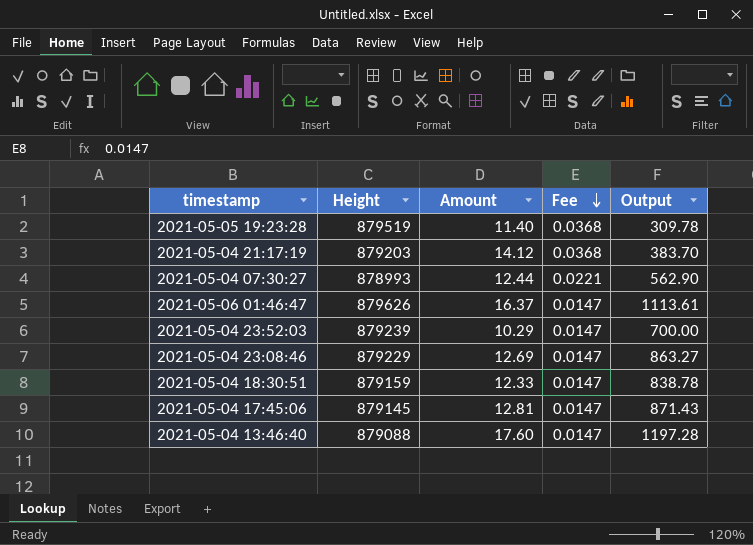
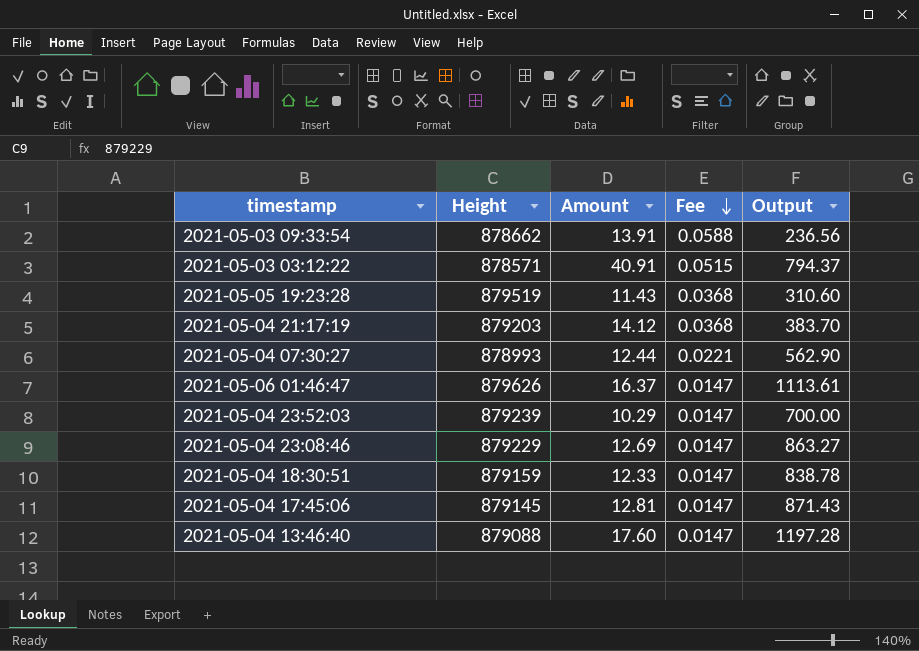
row 2021-05-03 09:33:54: none -> 878662 | 13.91 | 0.0588 | 236.56
row 2021-05-03 03:12:22: none -> 878571 | 40.91 | 0.0515 | 794.37
2021-05-05 19:23:28 | Amount: 11.40 -> 11.43
2021-05-05 19:23:28 | Output: 309.78 -> 310.60

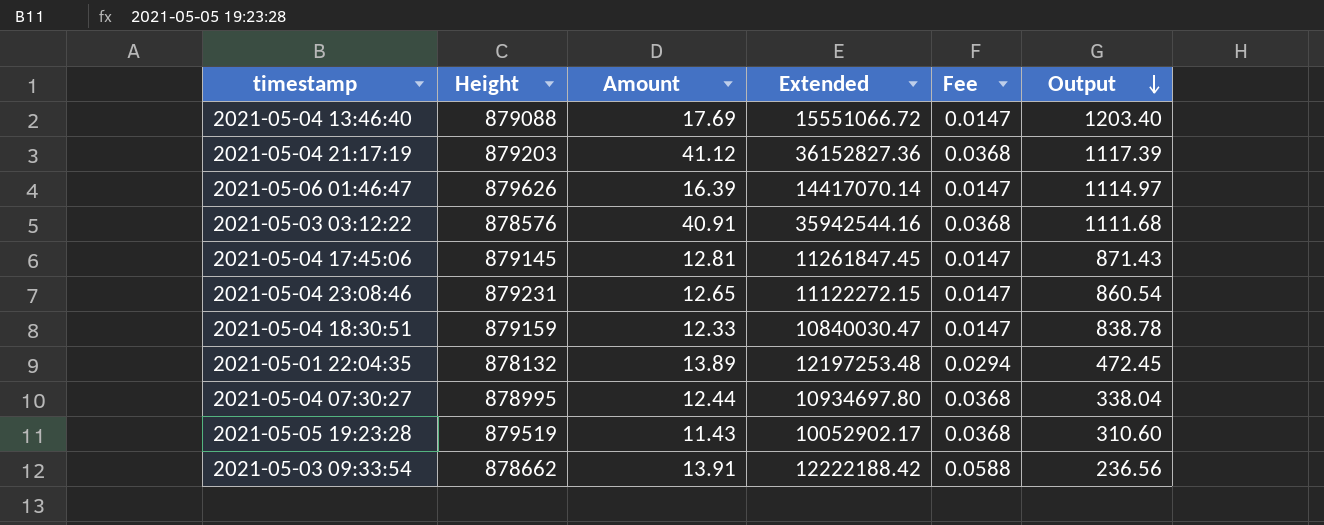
row order: Fee descending -> Output descending
column Extended | formula: none -> [Height] * [Amount]
row 2021-05-04 23:52:03: 879239 | 10.29 | 0.0147 | 700.00 -> none
2021-05-04 13:46:40 | Amount: 17.60 -> 17.69
2021-05-04 13:46:40 | Output: 1197.28 -> 1203.40
2021-05-04 21:17:19 | Amount: 14.12 -> 41.12
2021-05-04 21:17:19 | Output: 383.70 -> 1117.39
2021-05-06 01:46:47 | Amount: 16.37 -> 16.39
2021-05-06 01:46:47 | Output: 1113.61 -> 1114.97
2021-05-03 03:12:22 | Height: 878571 -> 878576
2021-05-03 03:12:22 | Fee: 0.0515 -> 0.0368
2021-05-03 03:12:22 | Output: 794.37 -> 1111.68
2021-05-04 23:08:46 | Height: 879229 -> 879231
2021-05-04 23:08:46 | Amount: 12.69 -> 12.65
2021-05-04 23:08:46 | Output: 863.27 -> 860.54
row 2021-05-01 22:04:35: none -> 878132 | 13.89 | 12197253.48 | 0.0294 | 472.45
2021-05-04 07:30:27 | Height: 878993 -> 878995
2021-05-04 07:30:27 | Fee: 0.0221 -> 0.0368
2021-05-04 07:30:27 | Output: 562.90 -> 338.04

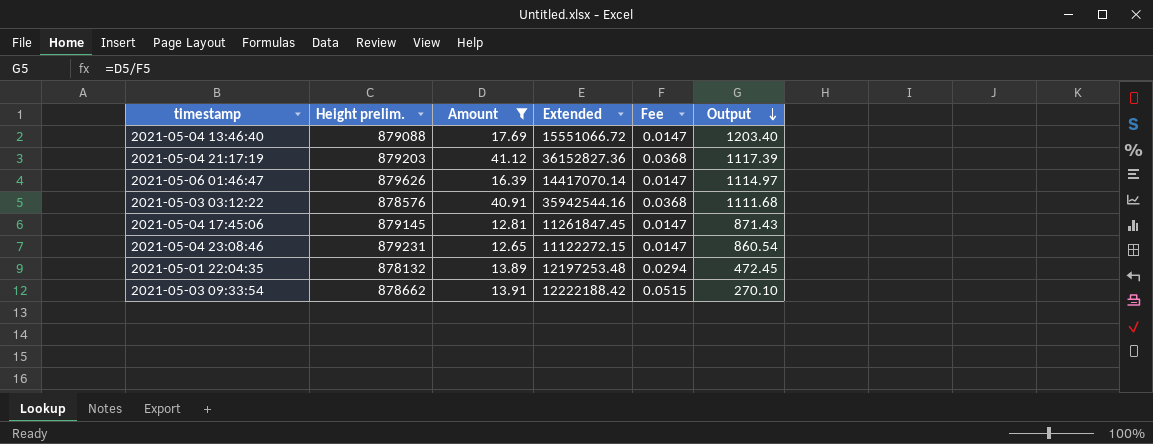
filter: none -> Amount >= 12.65
column name: Height -> Height prelim.
2021-05-03 09:33:54 | Fee: 0.0588 -> 0.0515
2021-05-03 09:33:54 | Output: 236.56 -> 270.10

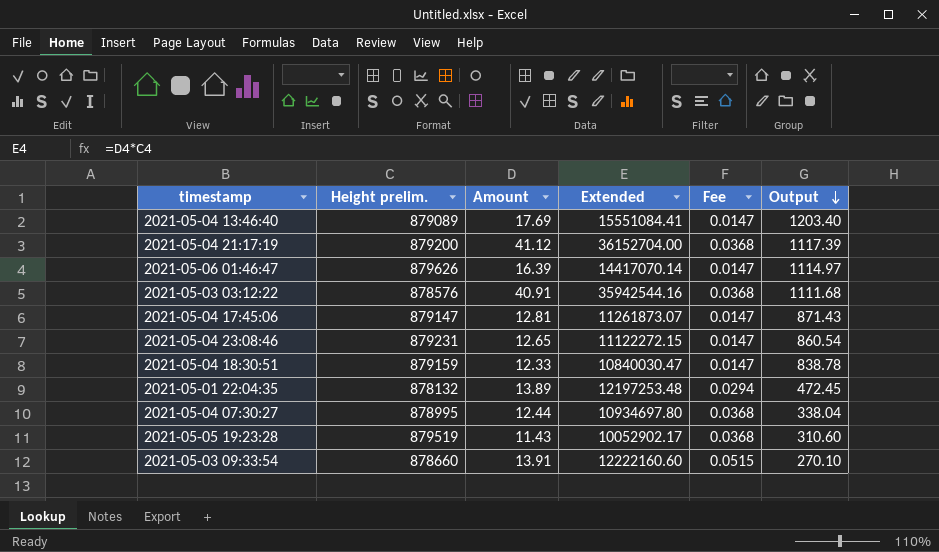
filter: Amount >= 12.65 -> none
2021-05-04 13:46:40 | Height prelim.: 879088 -> 879089
2021-05-04 13:46:40 | Extended: 15551066.72 -> 15551084.41
2021-05-04 21:17:19 | Height prelim.: 879203 -> 879200
2021-05-04 21:17:19 | Extended: 36152827.36 -> 36152704.00
2021-05-04 17:45:06 | Height prelim.: 879145 -> 879147
2021-05-04 17:45:06 | Extended: 11261847.45 -> 11261873.07
2021-05-03 09:33:54 | Height prelim.: 878662 -> 878660
2021-05-03 09:33:54 | Extended: 12222188.42 -> 12222160.60

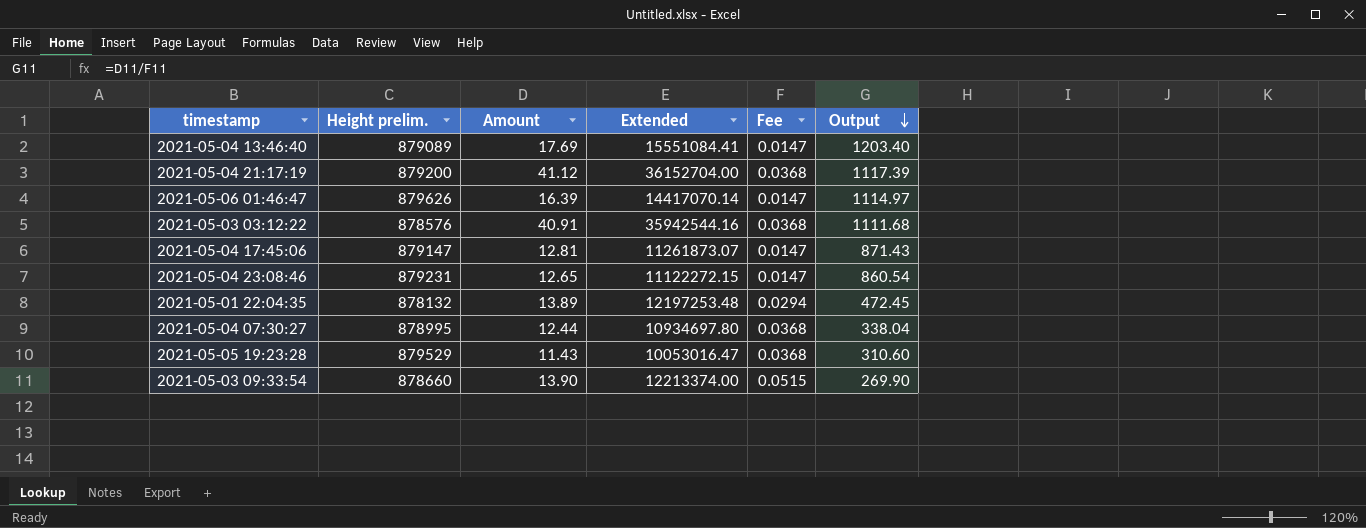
row 2021-05-04 18:30:51: 879159 | 12.33 | 10840030.47 | 0.0147 | 838.78 -> none
2021-05-05 19:23:28 | Height prelim.: 879519 -> 879529
2021-05-05 19:23:28 | Extended: 10052902.17 -> 10053016.47
2021-05-03 09:33:54 | Amount: 13.91 -> 13.90
2021-05-03 09:33:54 | Extended: 12222160.60 -> 12213374.00
2021-05-03 09:33:54 | Output: 270.10 -> 269.90

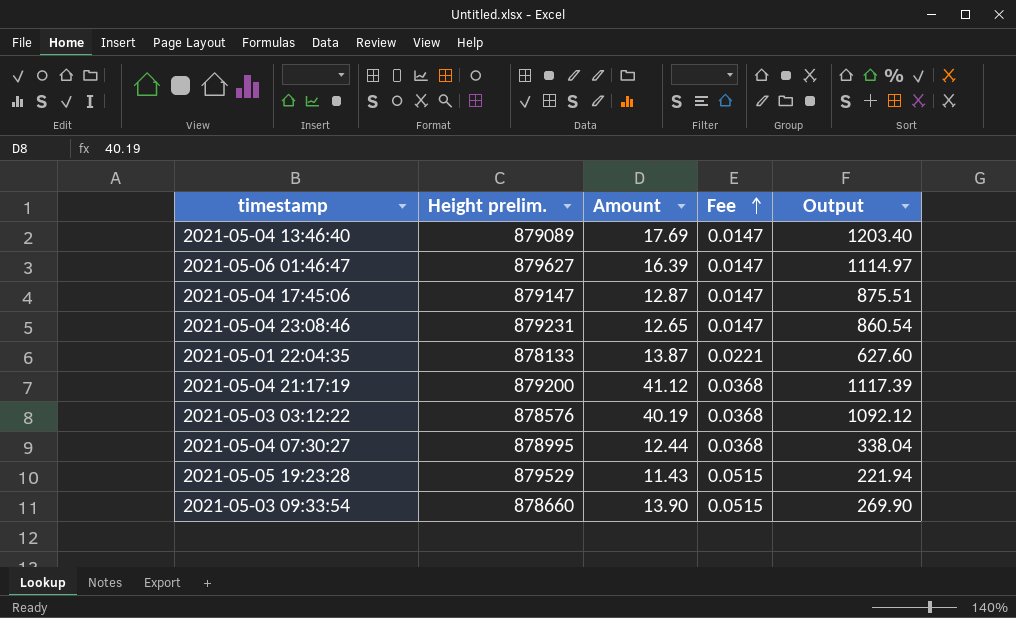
row order: Output descending -> Fee ascending
column Extended | formula: [Height prelim.] * [Amount] -> none
2021-05-06 01:46:47 | Height prelim.: 879626 -> 879627
2021-05-04 17:45:06 | Amount: 12.81 -> 12.87
2021-05-04 17:45:06 | Output: 871.43 -> 875.51
2021-05-01 22:04:35 | Height prelim.: 878132 -> 878133
2021-05-01 22:04:35 | Amount: 13.89 -> 13.87
2021-05-01 22:04:35 | Fee: 0.0294 -> 0.0221
2021-05-01 22:04:35 | Output: 472.45 -> 627.60
2021-05-03 03:12:22 | Amount: 40.91 -> 40.19
2021-05-03 03:12:22 | Output: 1111.68 -> 1092.12
2021-05-05 19:23:28 | Fee: 0.0368 -> 0.0515
2021-05-05 19:23:28 | Output: 310.60 -> 221.94

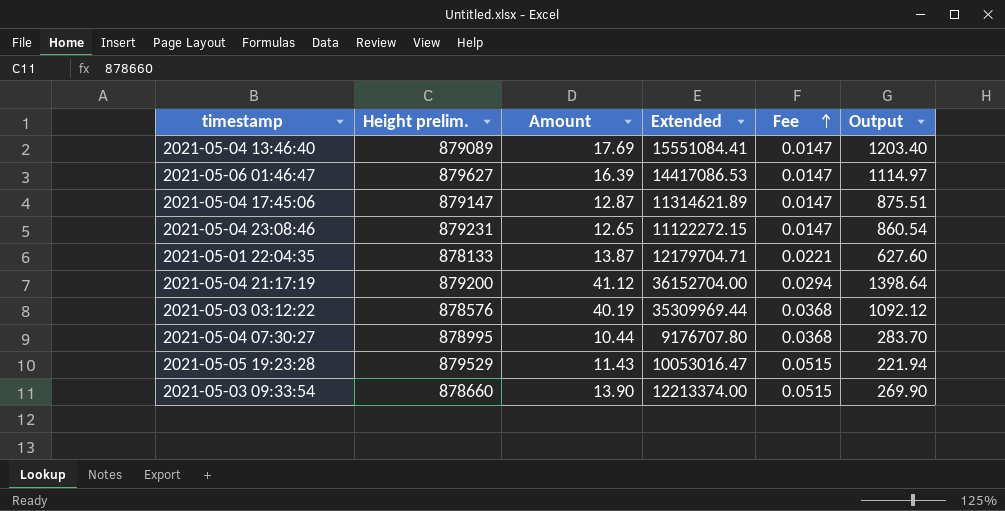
column Extended | formula: none -> [Height prelim.] * [Amount]
2021-05-04 21:17:19 | Fee: 0.0368 -> 0.0294
2021-05-04 21:17:19 | Output: 1117.39 -> 1398.64
2021-05-04 07:30:27 | Amount: 12.44 -> 10.44
2021-05-04 07:30:27 | Output: 338.04 -> 283.70

